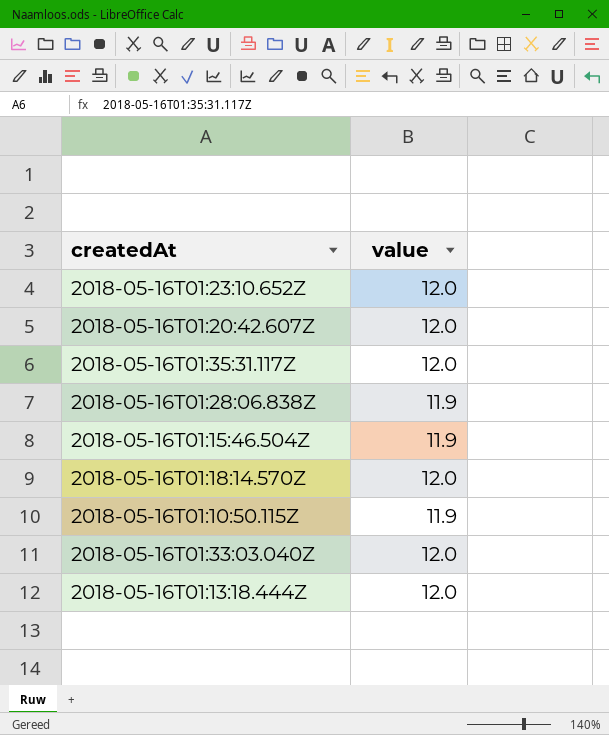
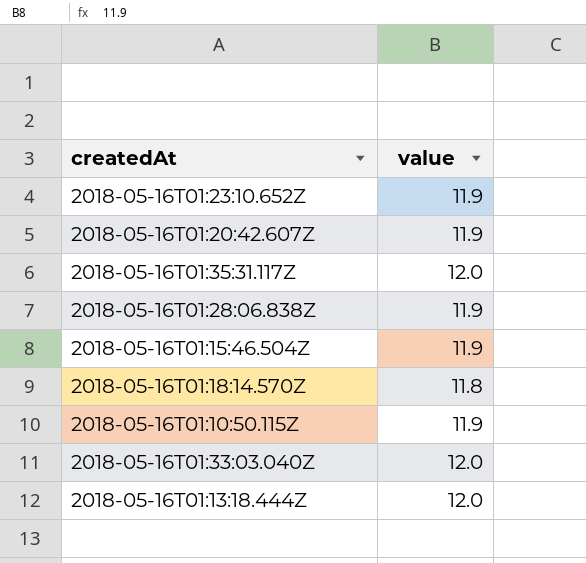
2018-05-16T01:23:10.652Z | value: 12.0 -> 11.9
2018-05-16T01:20:42.607Z | value: 12.0 -> 11.9
2018-05-16T01:18:14.570Z | value: 12.0 -> 11.8

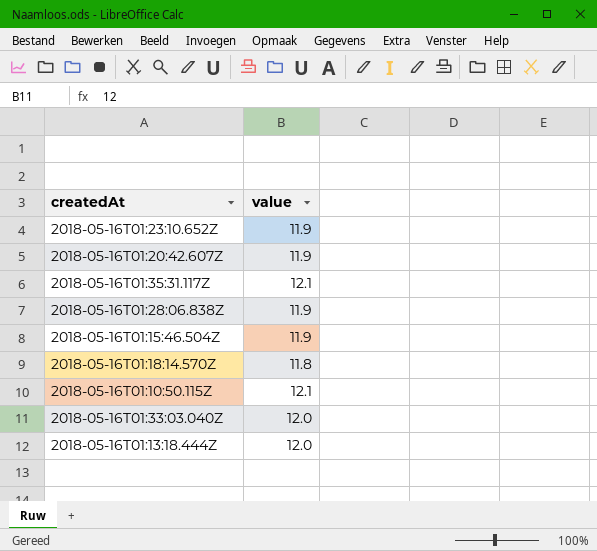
2018-05-16T01:35:31.117Z | value: 12.0 -> 12.1
2018-05-16T01:10:50.115Z | value: 11.9 -> 12.1

